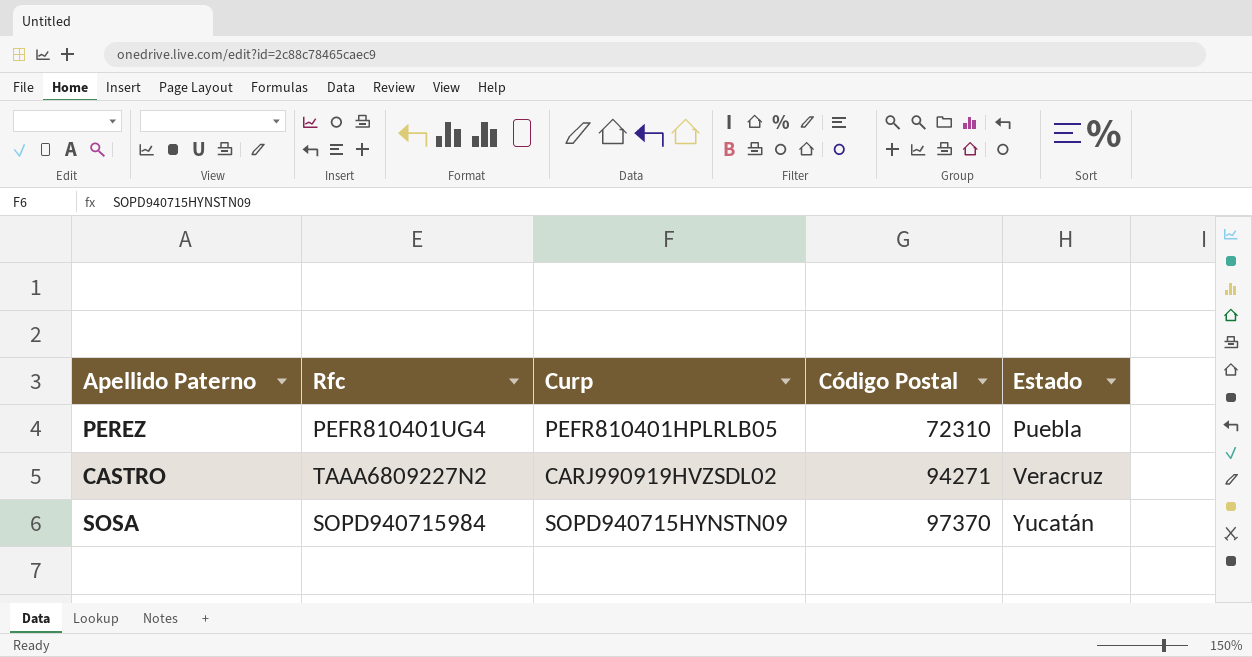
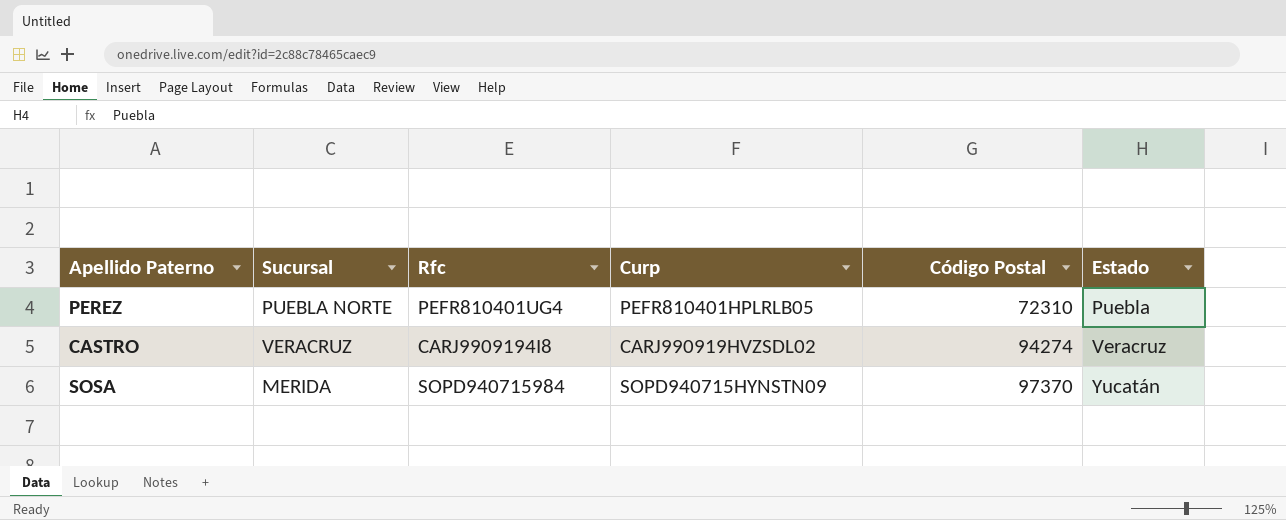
column Sucursal | position: none -> 2
CASTRO | Rfc: TAAA6809227N2 -> CARJ9909194I8
CASTRO | Código Postal: 94271 -> 94274

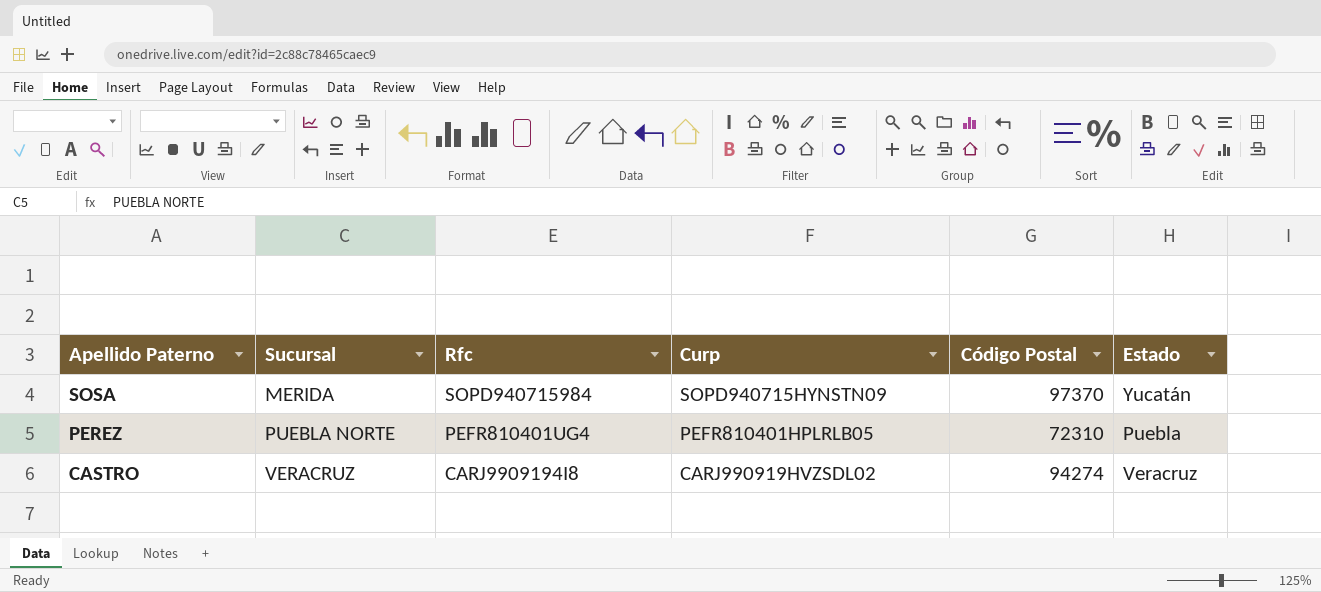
row order: Código Postal ascending -> Apellido Paterno descending

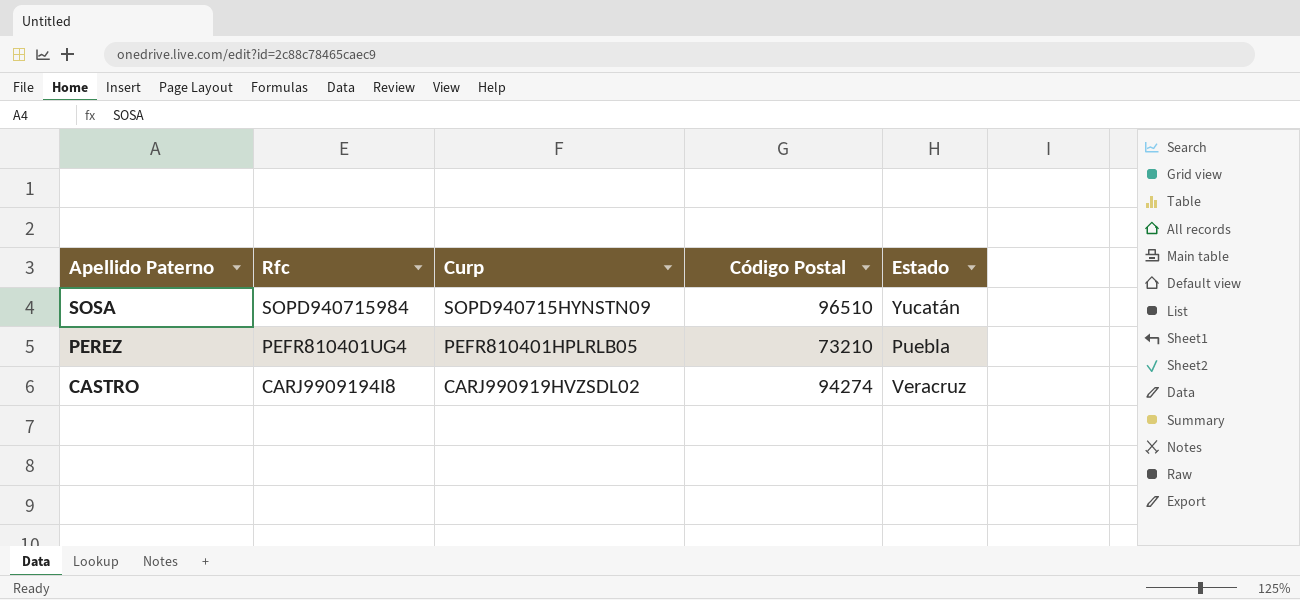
column Sucursal | position: 2 -> none
SOSA | Código Postal: 97370 -> 96510
PEREZ | Código Postal: 72310 -> 73210

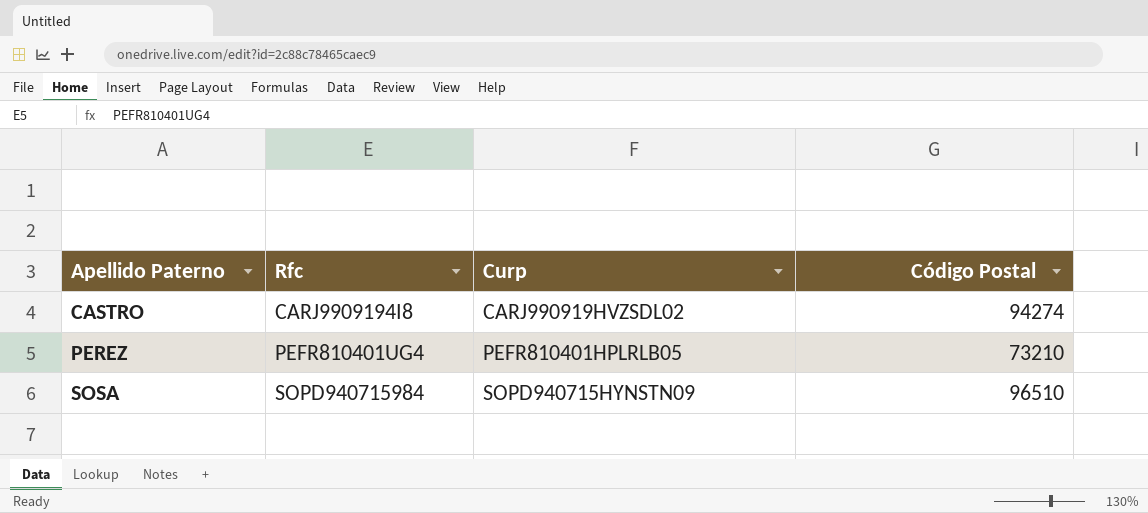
row order: Apellido Paterno descending -> Apellido Paterno ascending
column Estado | position: 5 -> none

